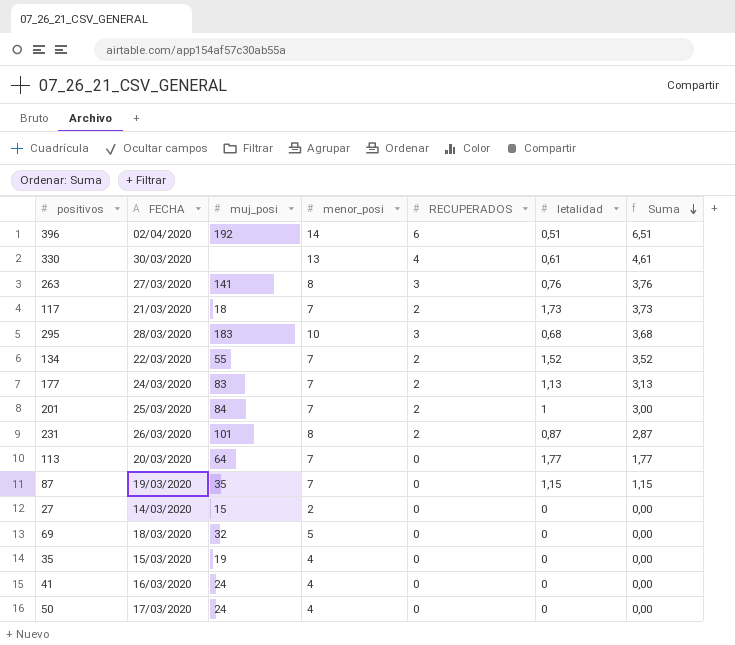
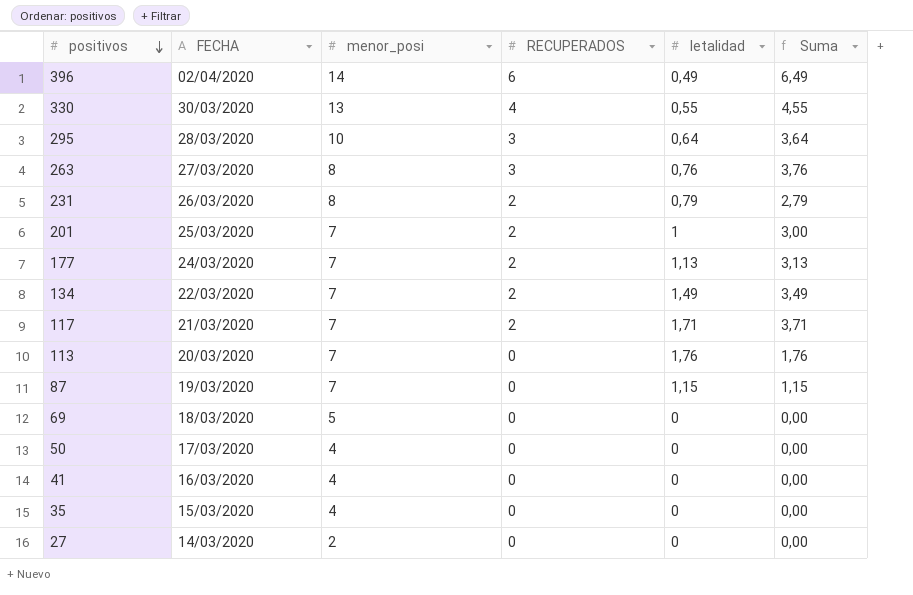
row order: Suma descending -> positivos descending
column muj_posi | position: 3 -> none
396 | letalidad: 0,51 -> 0,49
396 | Suma: 6,51 -> 6,49
330 | letalidad: 0,61 -> 0,55
330 | Suma: 4,61 -> 4,55
295 | letalidad: 0,68 -> 0,64
295 | Suma: 3,68 -> 3,64
231 | letalidad: 0,87 -> 0,79
231 | Suma: 2,87 -> 2,79
134 | letalidad: 1,52 -> 1,49
134 | Suma: 3,52 -> 3,49
117 | letalidad: 1,73 -> 1,71
117 | Suma: 3,73 -> 3,71
113 | letalidad: 1,77 -> 1,76
113 | Suma: 1,77 -> 1,76

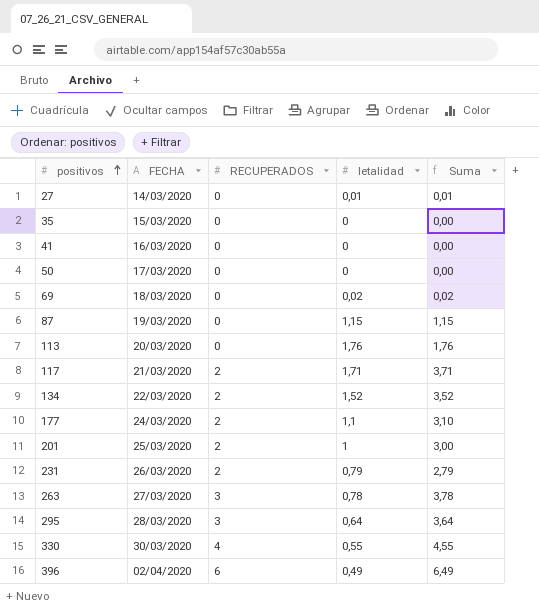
row order: positivos descending -> positivos ascending
column menor_posi | position: 3 -> none
27 | letalidad: 0 -> 0,01
27 | Suma: 0,00 -> 0,01
69 | letalidad: 0 -> 0,02
69 | Suma: 0,00 -> 0,02
134 | letalidad: 1,49 -> 1,52
134 | Suma: 3,49 -> 3,52
177 | letalidad: 1,13 -> 1,1
177 | Suma: 3,13 -> 3,10
263 | letalidad: 0,76 -> 0,78
263 | Suma: 3,76 -> 3,78

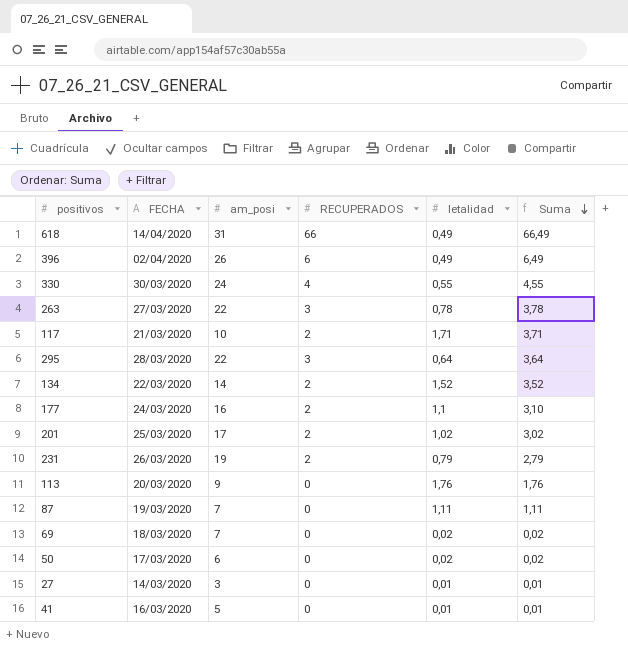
row order: positivos ascending -> Suma descending
column am_posi | position: none -> 3
row 35: 15/03/2020 | 0 | 0 | 0,00 -> none
row 618: none -> 14/04/2020 | 31 | 66 | 0,49 | 66,49
201 | letalidad: 1 -> 1,02
201 | Suma: 3,00 -> 3,02
87 | letalidad: 1,15 -> 1,11
87 | Suma: 1,15 -> 1,11
50 | letalidad: 0 -> 0,02
50 | Suma: 0,00 -> 0,02
41 | letalidad: 0 -> 0,01
41 | Suma: 0,00 -> 0,01

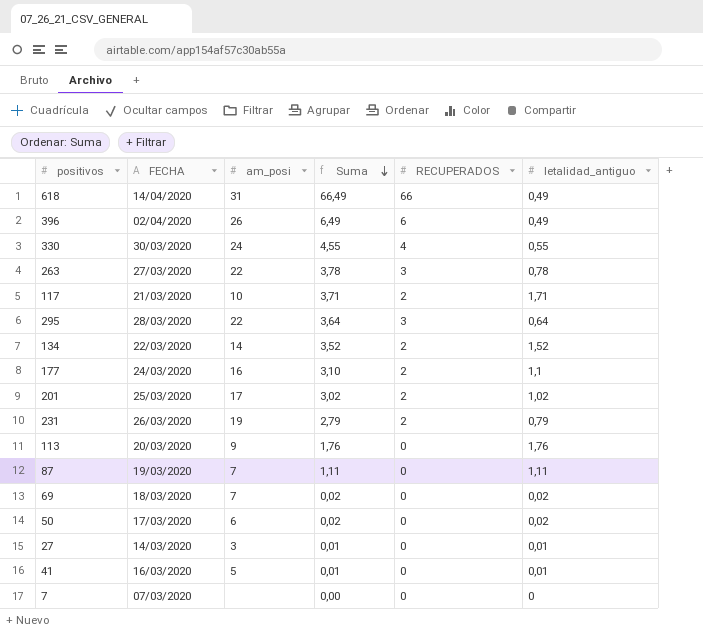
column Suma | position: 6 -> 4
column name: letalidad -> letalidad_antiguo
row 7: none -> 07/03/2020 | none | 0,00 | 0 | 0

